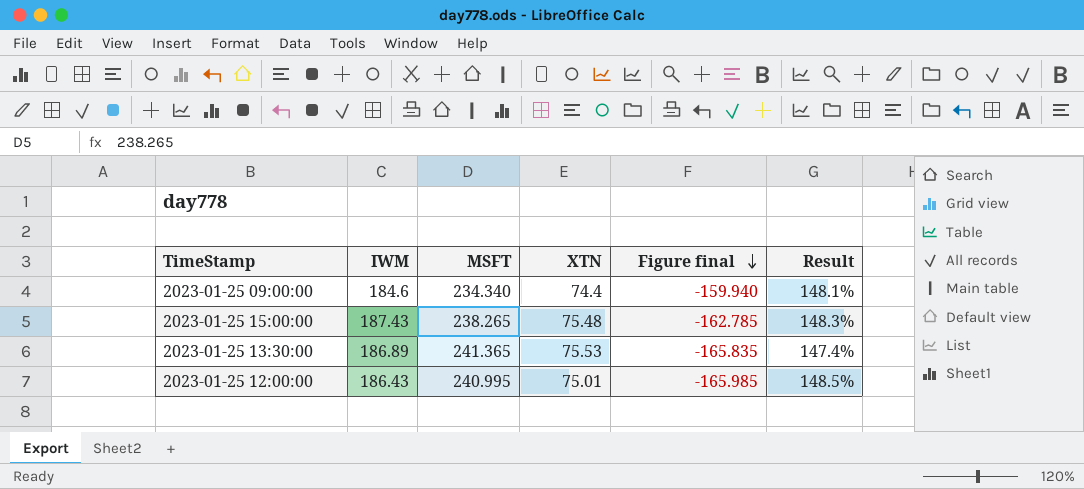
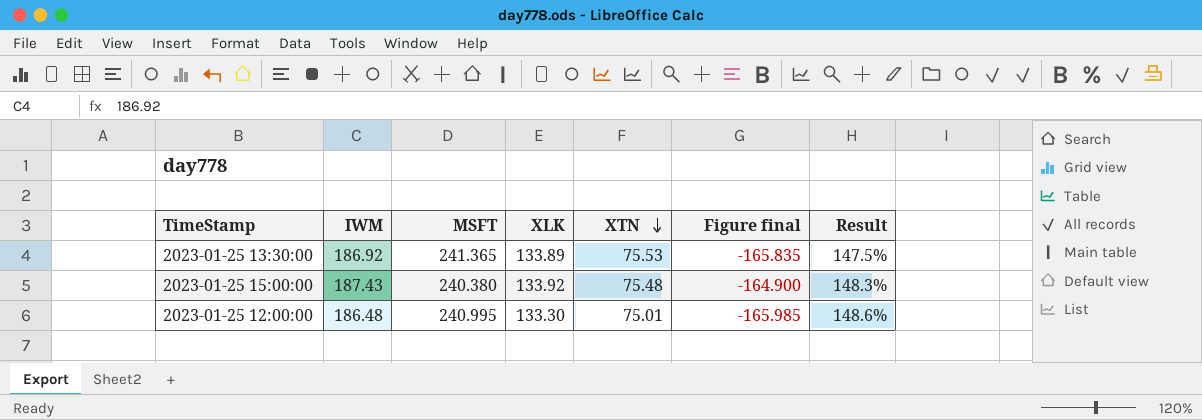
row order: Figure final descending -> XTN descending
column XLK | position: none -> 4
row 2023-01-25 09:00:00: 184.6 | 234.340 | 74.4 | -159.940 | 148.1% -> none
2023-01-25 13:30:00 | IWM: 186.89 -> 186.92
2023-01-25 13:30:00 | Result: 147.4% -> 147.5%
2023-01-25 15:00:00 | MSFT: 238.265 -> 240.380
2023-01-25 15:00:00 | Figure final: -162.785 -> -164.900
2023-01-25 12:00:00 | IWM: 186.43 -> 186.48
2023-01-25 12:00:00 | Result: 148.5% -> 148.6%

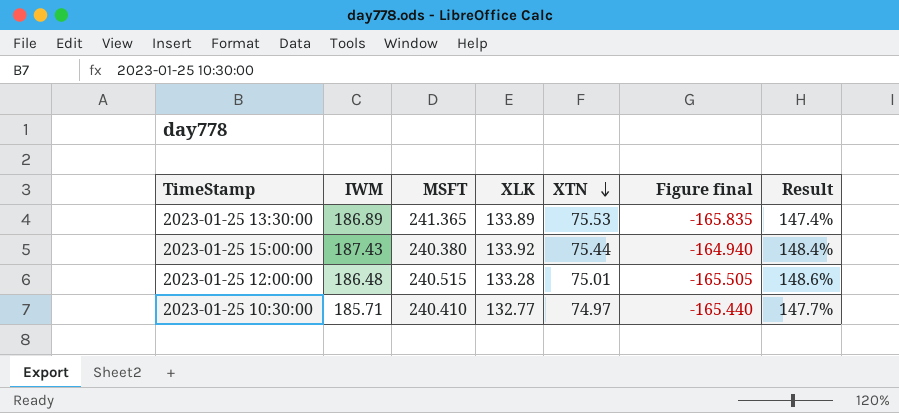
2023-01-25 13:30:00 | IWM: 186.92 -> 186.89
2023-01-25 13:30:00 | Result: 147.5% -> 147.4%
2023-01-25 15:00:00 | XTN: 75.48 -> 75.44
2023-01-25 15:00:00 | Figure final: -164.900 -> -164.940
2023-01-25 15:00:00 | Result: 148.3% -> 148.4%
2023-01-25 12:00:00 | MSFT: 240.995 -> 240.515
2023-01-25 12:00:00 | XLK: 133.30 -> 133.28
2023-01-25 12:00:00 | Figure final: -165.985 -> -165.505
row 2023-01-25 10:30:00: none -> 185.71 | 240.410 | 132.77 | 74.97 | -165.440 | 147.7%

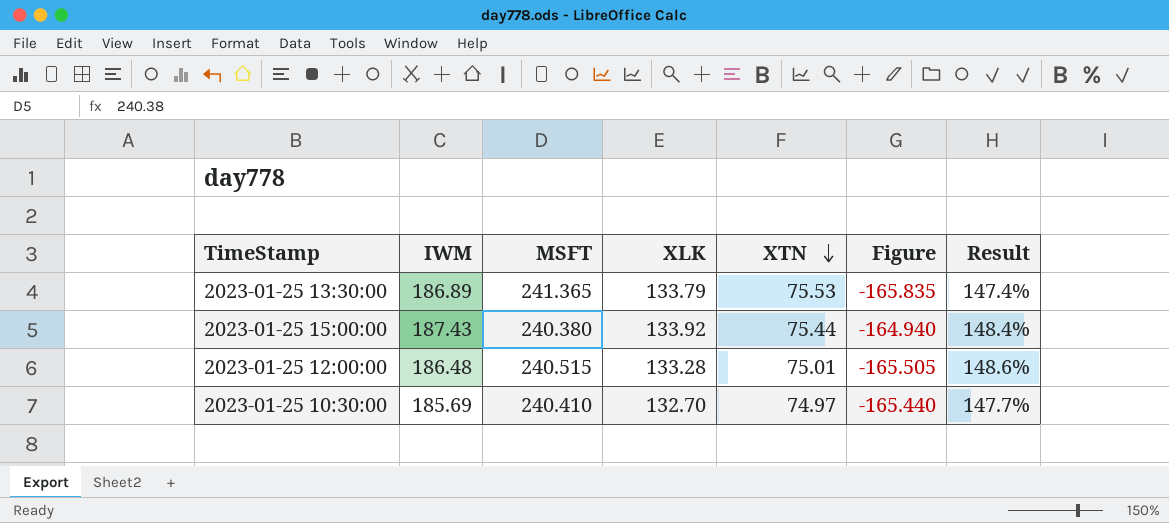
column name: Figure final -> Figure
2023-01-25 13:30:00 | XLK: 133.89 -> 133.79
2023-01-25 10:30:00 | IWM: 185.71 -> 185.69
2023-01-25 10:30:00 | XLK: 132.77 -> 132.70

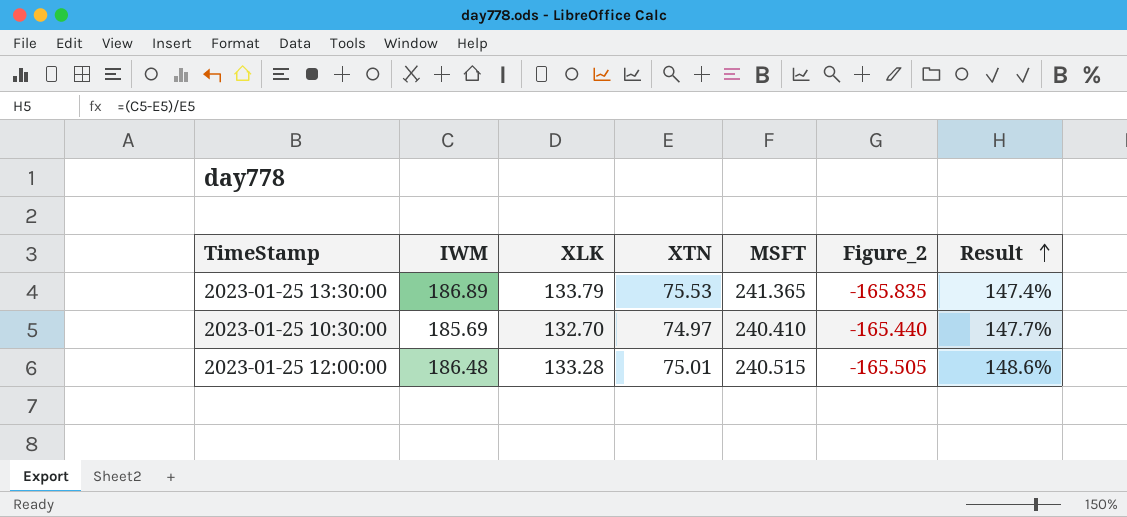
row order: XTN descending -> Result ascending
column MSFT | position: 3 -> 5
column name: Figure -> Figure_2
row 2023-01-25 15:00:00: 187.43 | 240.380 | 133.92 | 75.44 | -164.940 | 148.4% -> none

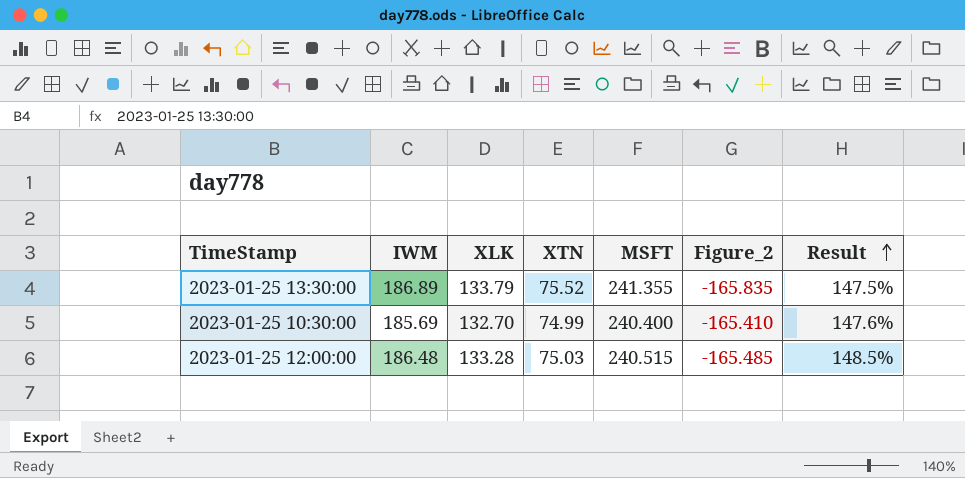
2023-01-25 13:30:00 | XTN: 75.53 -> 75.52
2023-01-25 13:30:00 | MSFT: 241.365 -> 241.355
2023-01-25 13:30:00 | Result: 147.4% -> 147.5%
2023-01-25 10:30:00 | XTN: 74.97 -> 74.99
2023-01-25 10:30:00 | MSFT: 240.410 -> 240.400
2023-01-25 10:30:00 | Figure_2: -165.440 -> -165.410
2023-01-25 10:30:00 | Result: 147.7% -> 147.6%
2023-01-25 12:00:00 | XTN: 75.01 -> 75.03
2023-01-25 12:00:00 | Figure_2: -165.505 -> -165.485
2023-01-25 12:00:00 | Result: 148.6% -> 148.5%

